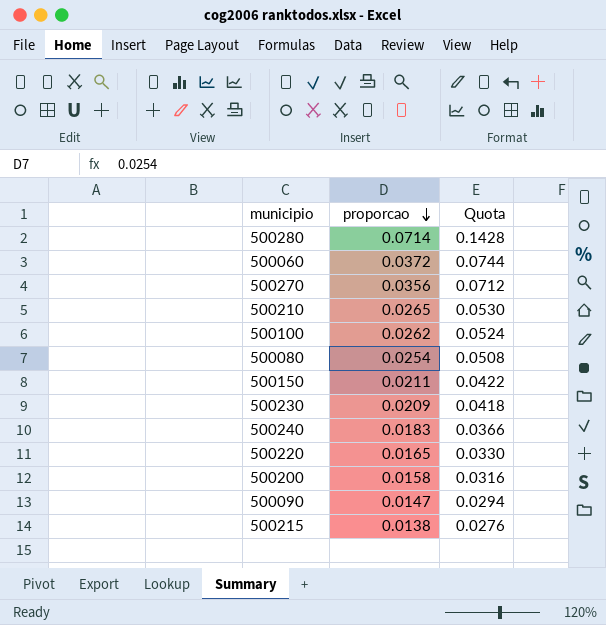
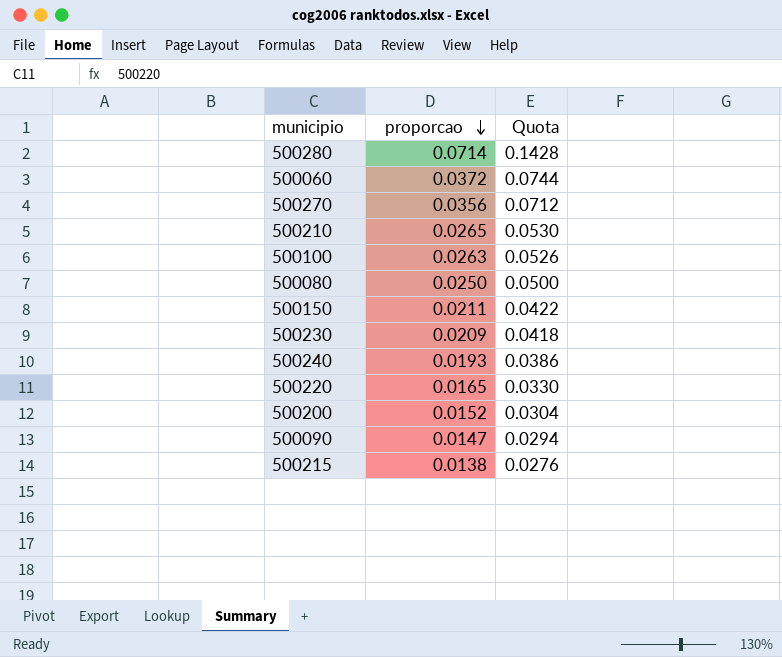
500100 | proporcao: 0.0262 -> 0.0263
500100 | Quota: 0.0524 -> 0.0526
500080 | proporcao: 0.0254 -> 0.0250
500080 | Quota: 0.0508 -> 0.0500
500240 | proporcao: 0.0183 -> 0.0193
500240 | Quota: 0.0366 -> 0.0386
500200 | proporcao: 0.0158 -> 0.0152
500200 | Quota: 0.0316 -> 0.0304

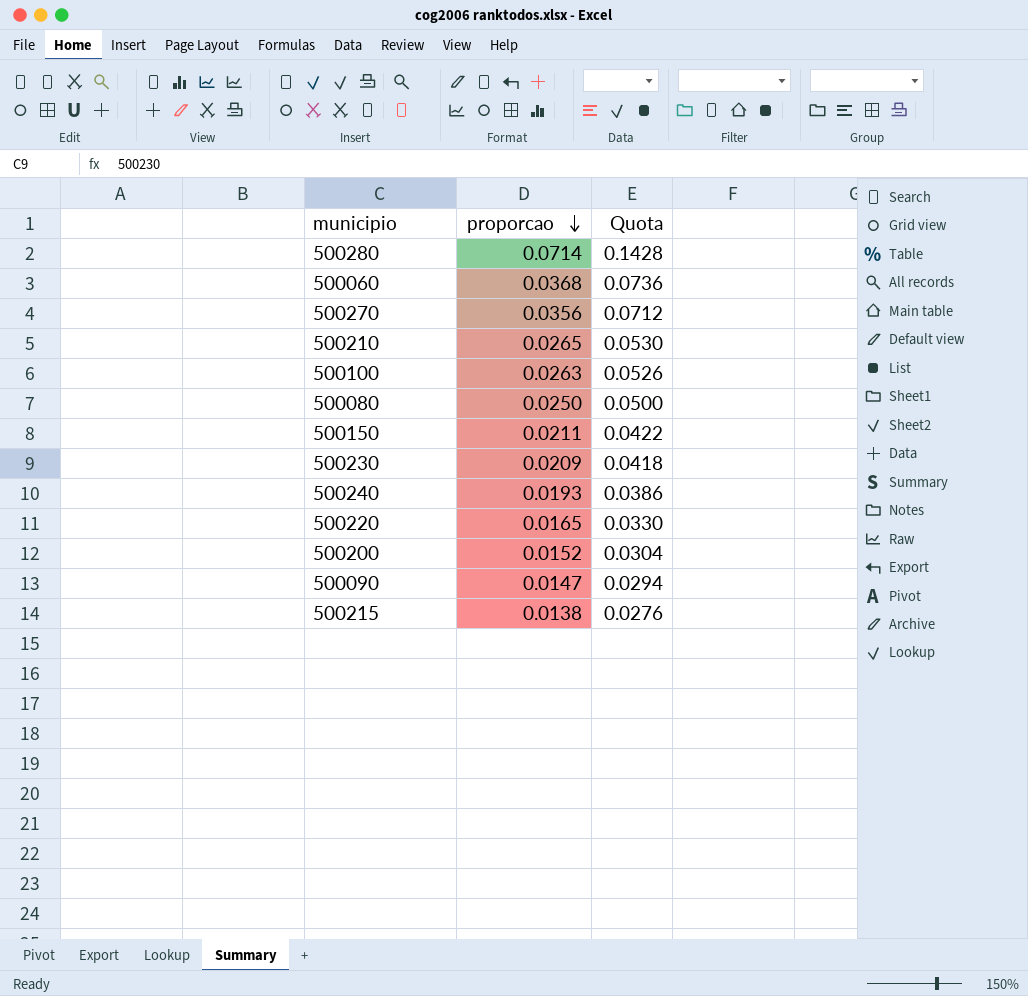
500060 | proporcao: 0.0372 -> 0.0368
500060 | Quota: 0.0744 -> 0.0736

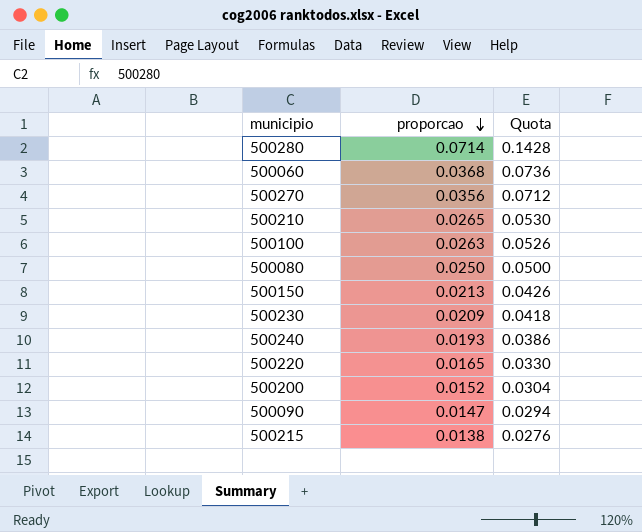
500150 | proporcao: 0.0211 -> 0.0213
500150 | Quota: 0.0422 -> 0.0426

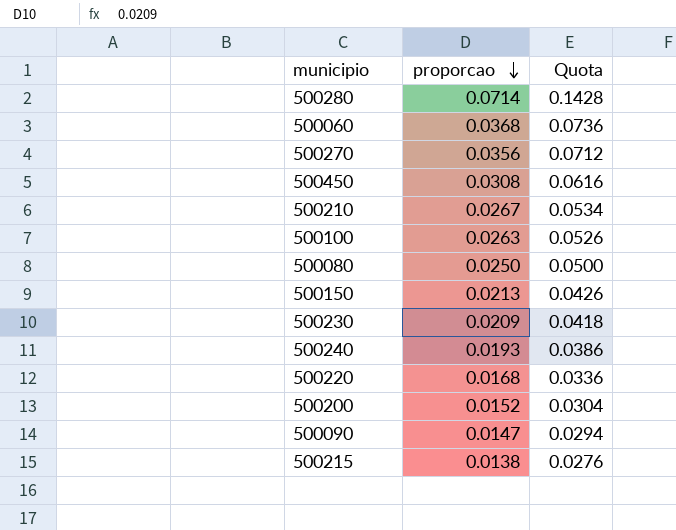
row 500450: none -> 0.0308 | 0.0616
500210 | proporcao: 0.0265 -> 0.0267
500210 | Quota: 0.0530 -> 0.0534
500220 | proporcao: 0.0165 -> 0.0168
500220 | Quota: 0.0330 -> 0.0336

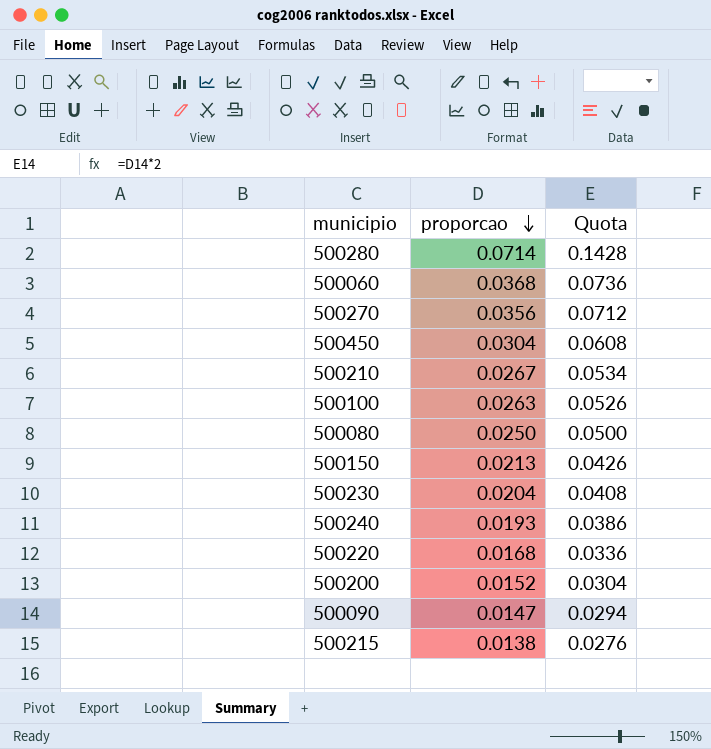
500450 | proporcao: 0.0308 -> 0.0304
500450 | Quota: 0.0616 -> 0.0608
500230 | proporcao: 0.0209 -> 0.0204
500230 | Quota: 0.0418 -> 0.0408

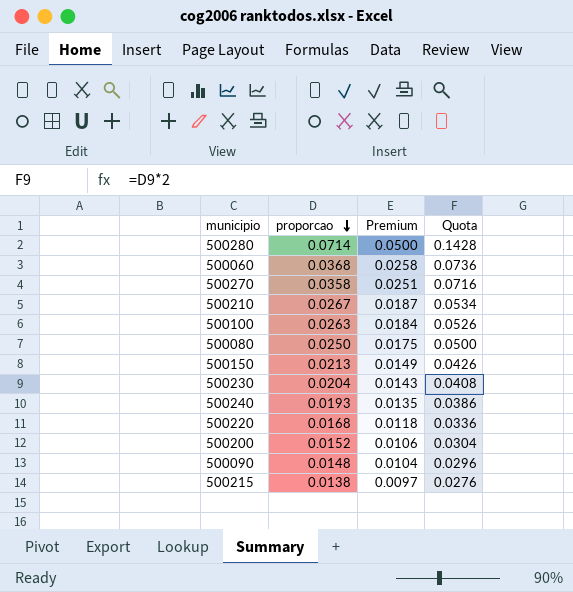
column Premium | formula: none -> [proporcao] * 0.7
row 500450: 0.0304 | 0.0608 -> none
500270 | proporcao: 0.0356 -> 0.0358
500270 | Quota: 0.0712 -> 0.0716
500090 | proporcao: 0.0147 -> 0.0148
500090 | Quota: 0.0294 -> 0.0296

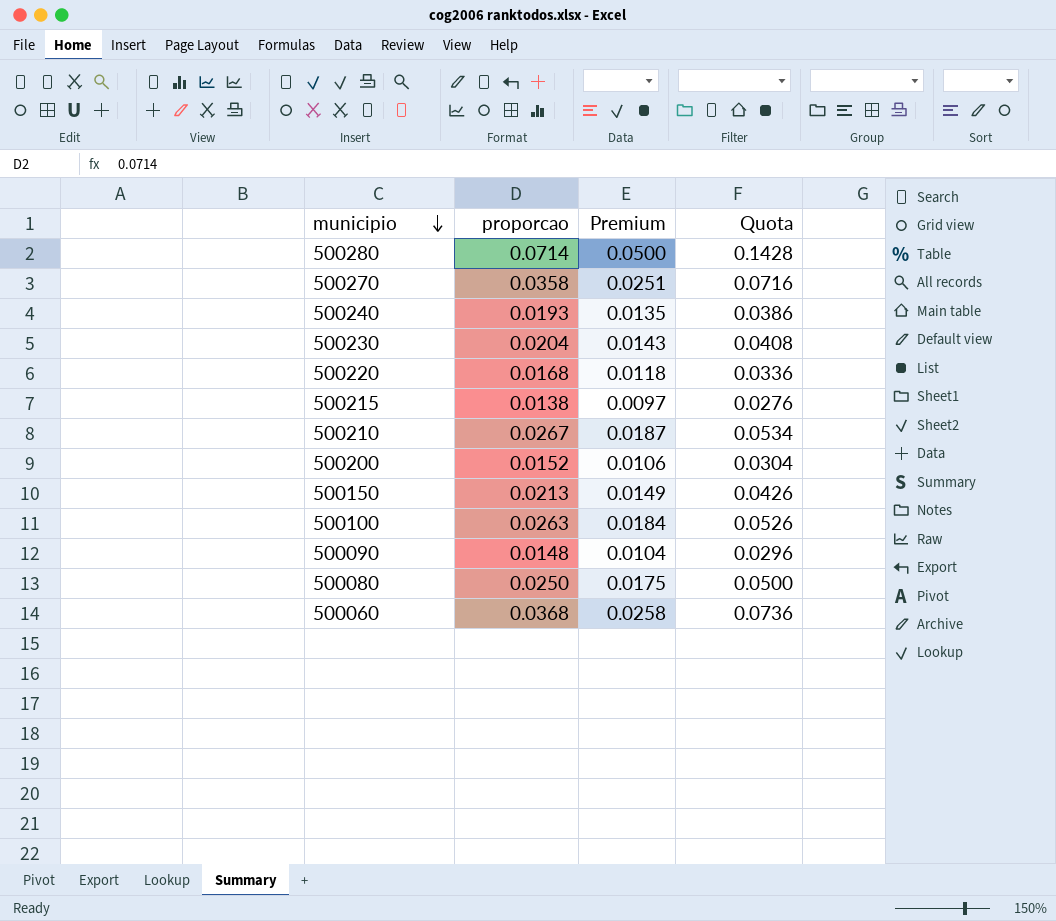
row order: proporcao descending -> municipio descending

